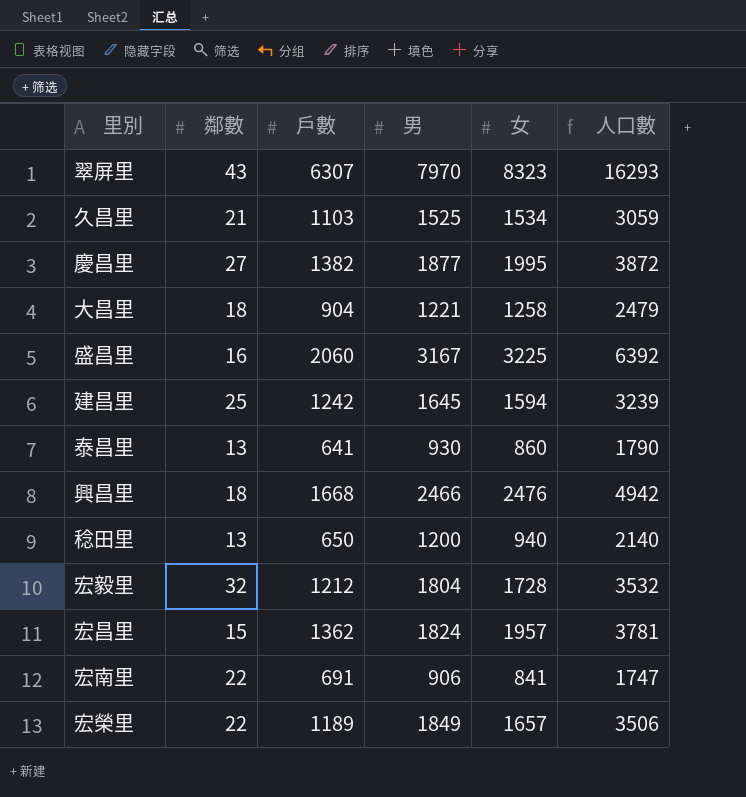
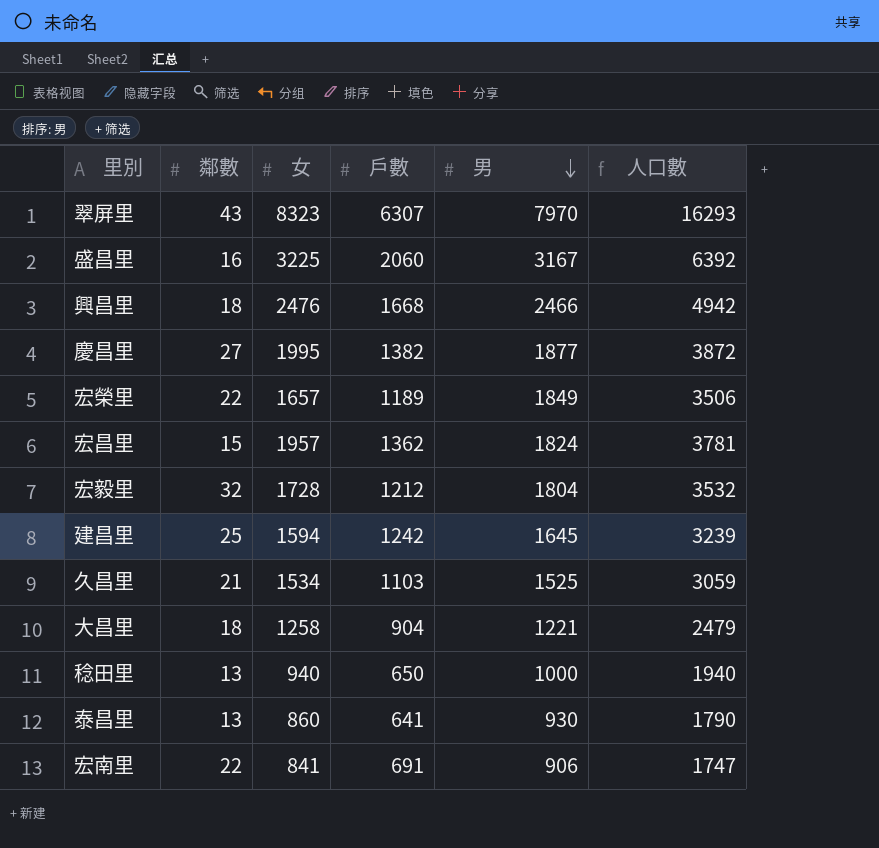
row order: none -> 男 descending
column 女 | position: 5 -> 3
稔田里 | 男: 1200 -> 1000
稔田里 | 人口數: 2140 -> 1940

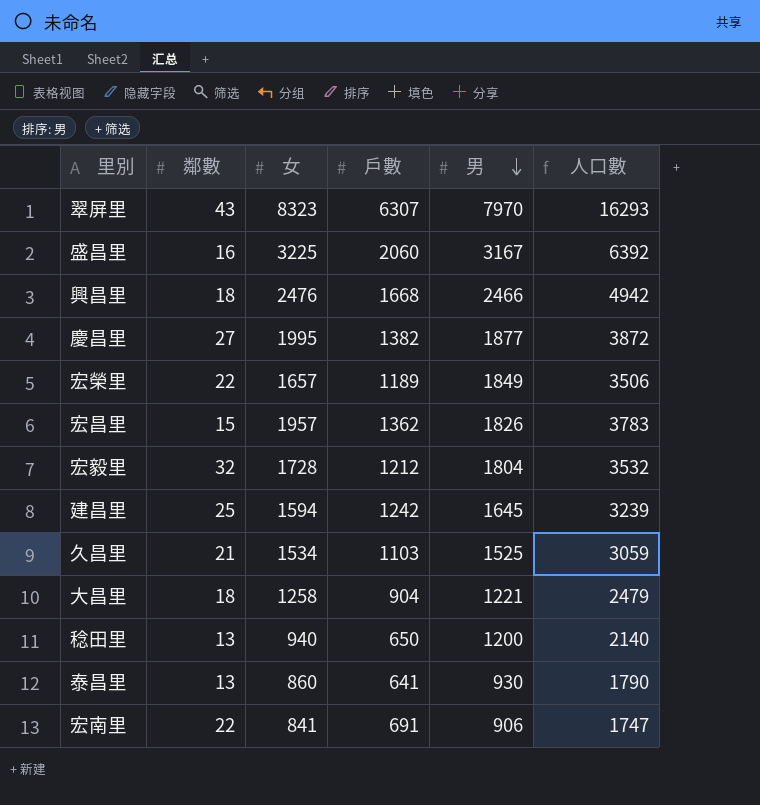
宏昌里 | 男: 1824 -> 1826
宏昌里 | 人口數: 3781 -> 3783
稔田里 | 男: 1000 -> 1200
稔田里 | 人口數: 1940 -> 2140

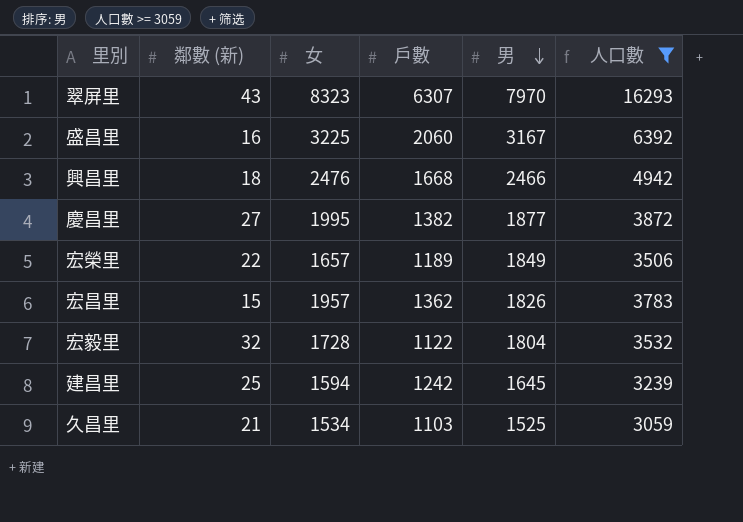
filter: none -> 人口數 >= 3059
column name: 鄰數 -> 鄰數 (新)
宏毅里 | 戶數: 1212 -> 1122

